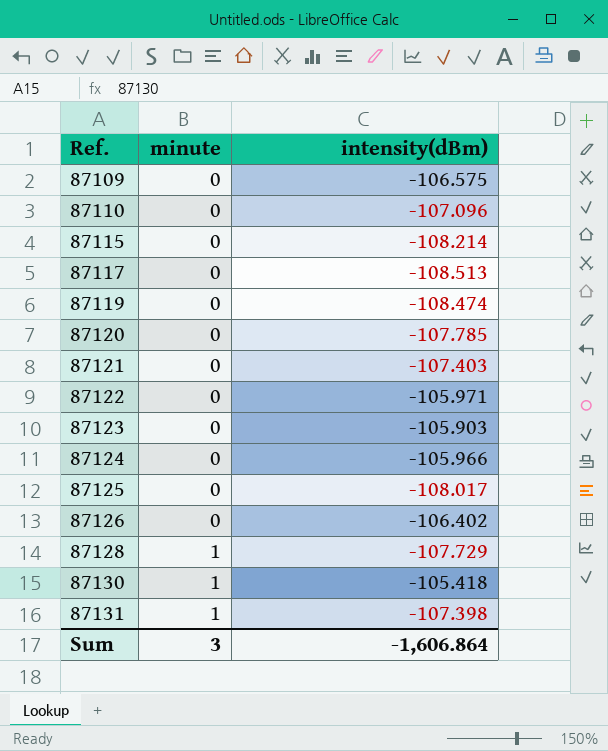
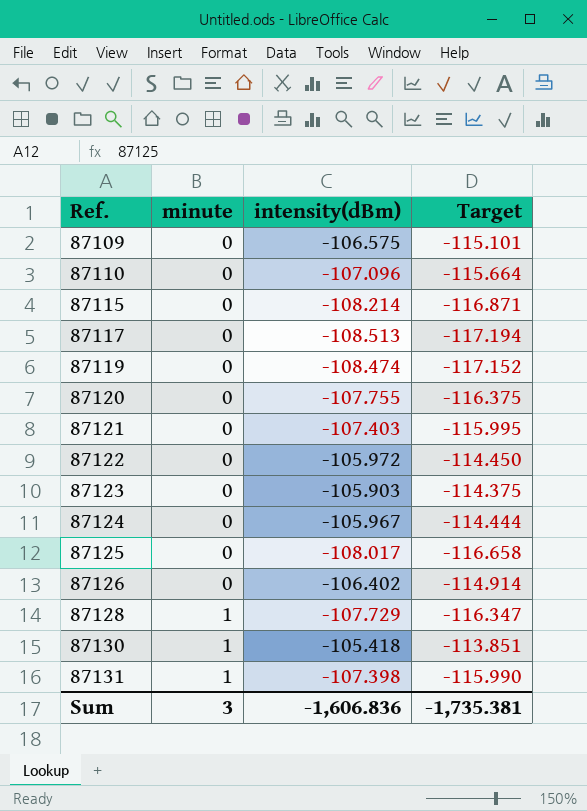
column Target | formula: none -> [intensity(dBm)] * 1.08
87120 | intensity(dBm): -107.785 -> -107.755
87122 | intensity(dBm): -105.971 -> -105.972
87124 | intensity(dBm): -105.966 -> -105.967
Sum | intensity(dBm): -1,606.864 -> -1,606.836

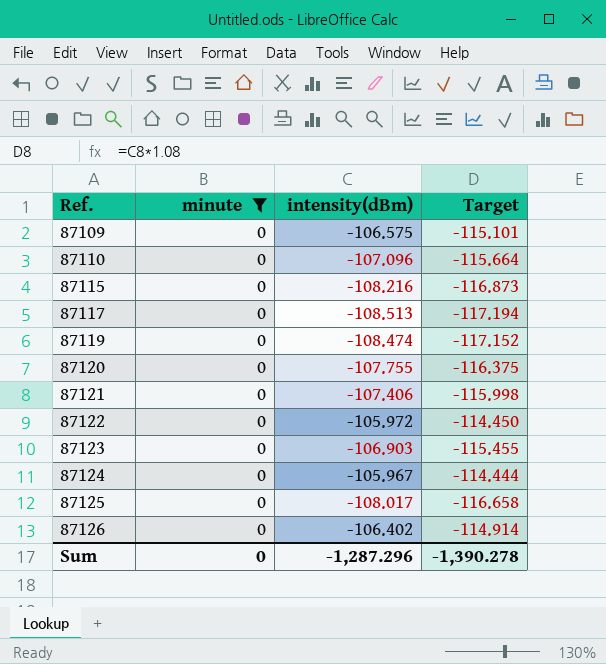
filter: none -> minute = 0
87115 | intensity(dBm): -108.214 -> -108.216
87115 | Target: -116.871 -> -116.873
87121 | intensity(dBm): -107.403 -> -107.406
87121 | Target: -115.995 -> -115.998
87123 | intensity(dBm): -105.903 -> -106.903
87123 | Target: -114.375 -> -115.455
Sum | minute: 3 -> 0
Sum | intensity(dBm): -1,606.836 -> -1,287.296
Sum | Target: -1,735.381 -> -1,390.278

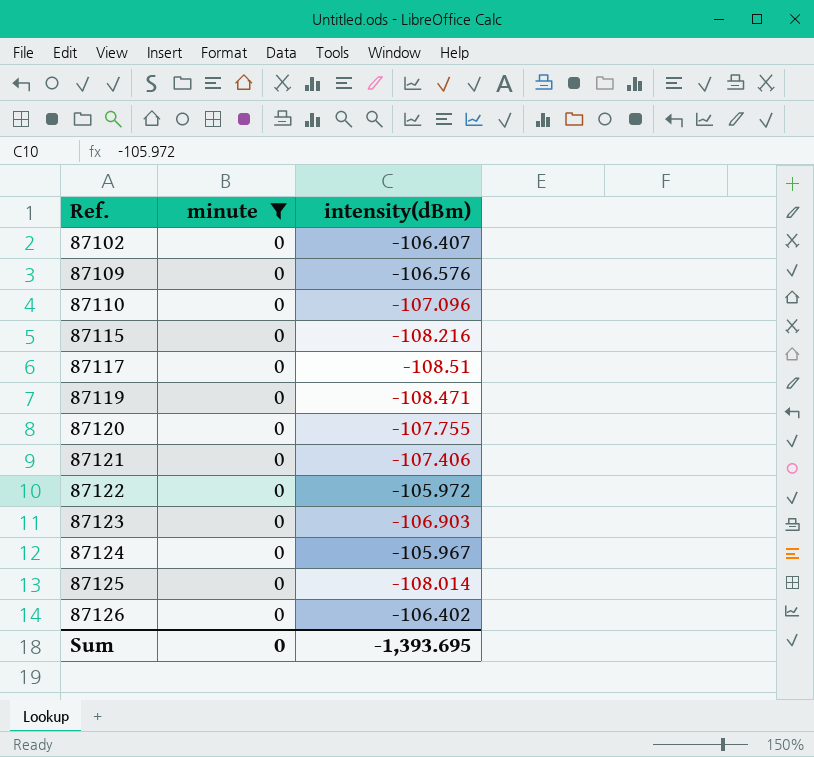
column Target | formula: [intensity(dBm)] * 1.08 -> none
row 87102: none -> 0 | -106.407
87109 | intensity(dBm): -106.575 -> -106.576
87117 | intensity(dBm): -108.513 -> -108.51
87119 | intensity(dBm): -108.474 -> -108.471
87125 | intensity(dBm): -108.017 -> -108.014
Sum | intensity(dBm): -1,287.296 -> -1,393.695

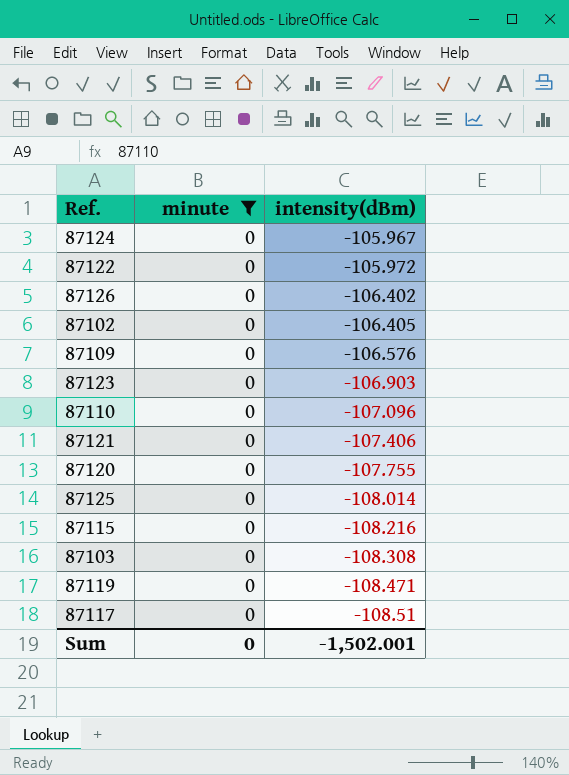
row order: Ref. ascending -> intensity(dBm) descending
87102 | intensity(dBm): -106.407 -> -106.405
row 87103: none -> 0 | -108.308
Sum | intensity(dBm): -1,393.695 -> -1,502.001

